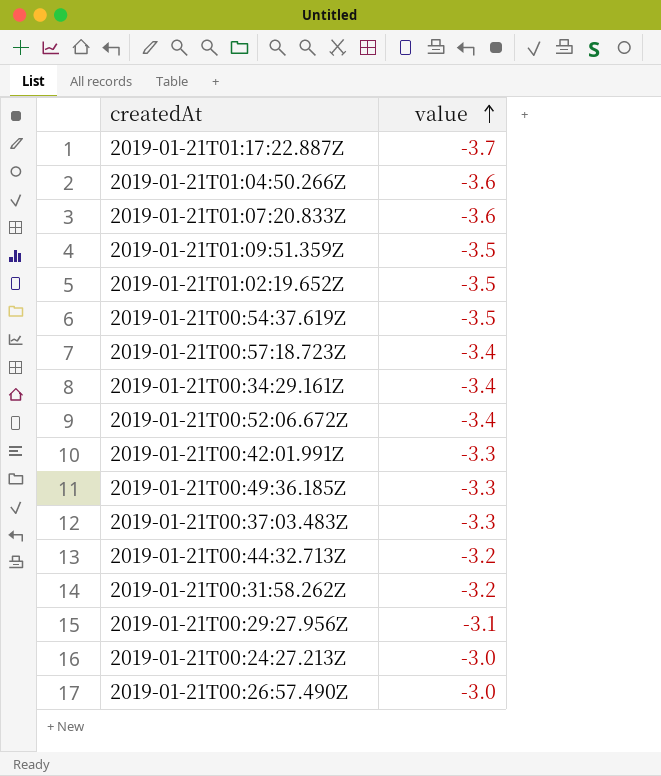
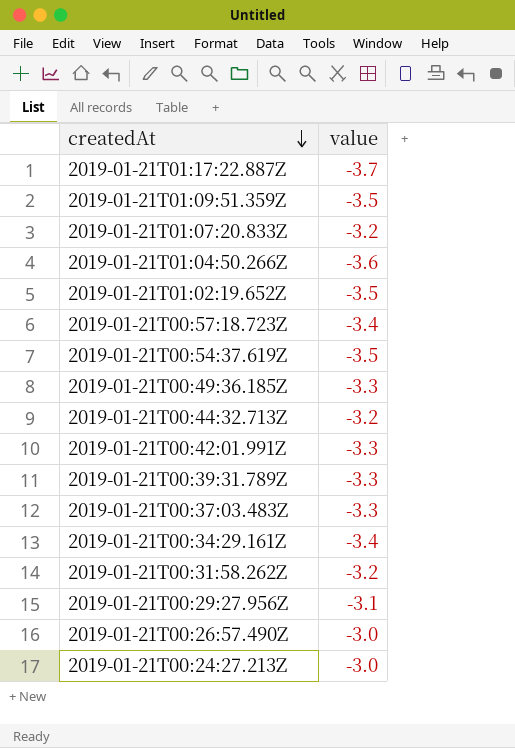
row order: value ascending -> createdAt descending
row 2019-01-21T00:52:06.672Z: -3.4 -> none
2019-01-21T01:07:20.833Z | value: -3.6 -> -3.2
row 2019-01-21T00:39:31.789Z: none -> -3.3

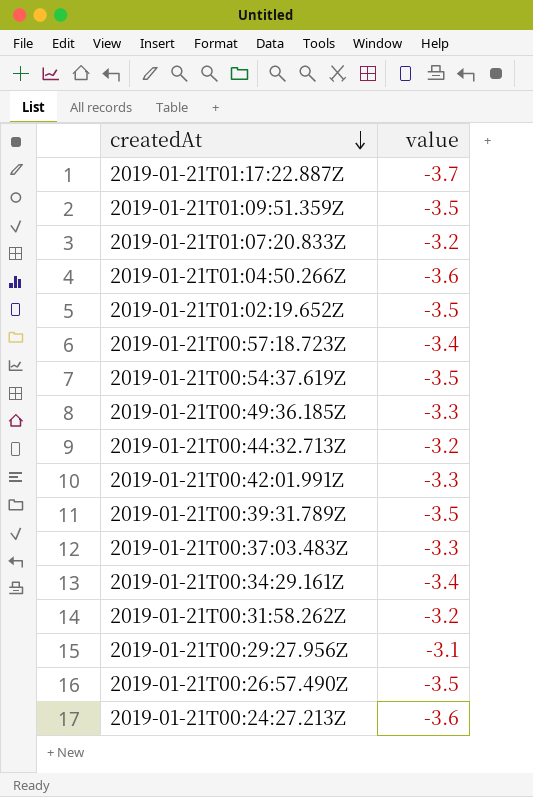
2019-01-21T00:39:31.789Z | value: -3.3 -> -3.5
2019-01-21T00:26:57.490Z | value: -3.0 -> -3.5
2019-01-21T00:24:27.213Z | value: -3.0 -> -3.6

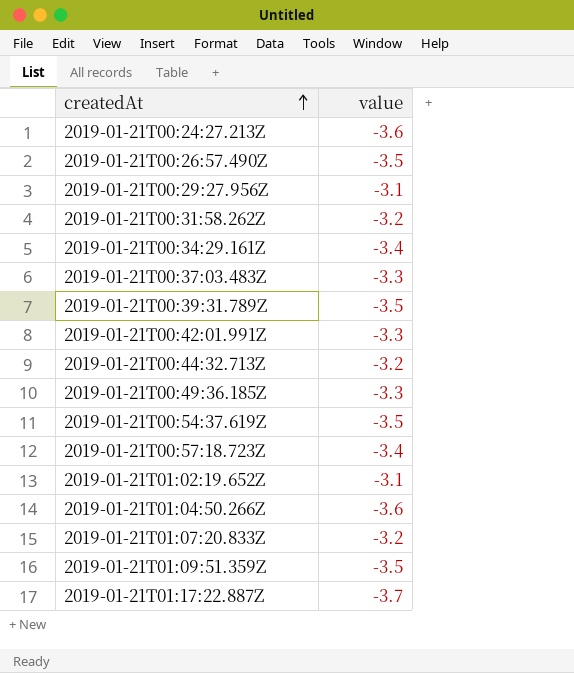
row order: createdAt descending -> createdAt ascending
2019-01-21T01:02:19.652Z | value: -3.5 -> -3.1

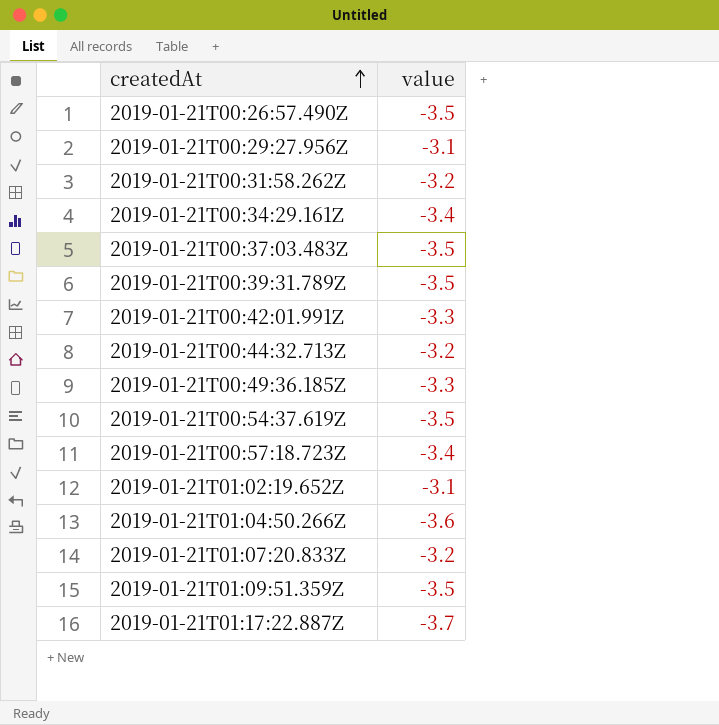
row 2019-01-21T00:24:27.213Z: -3.6 -> none
2019-01-21T00:37:03.483Z | value: -3.3 -> -3.5

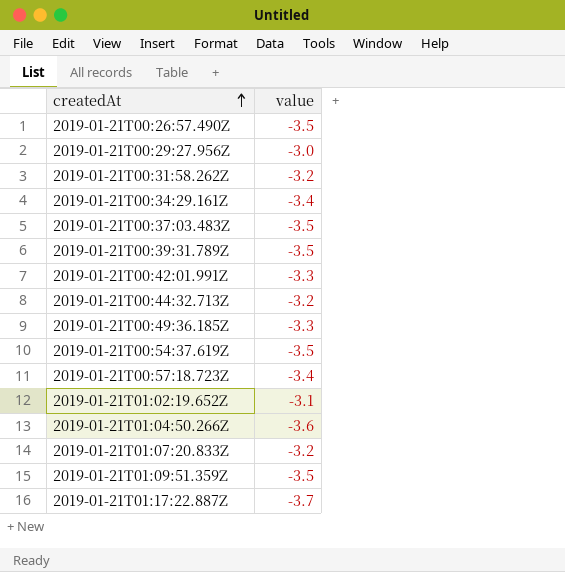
2019-01-21T00:29:27.956Z | value: -3.1 -> -3.0

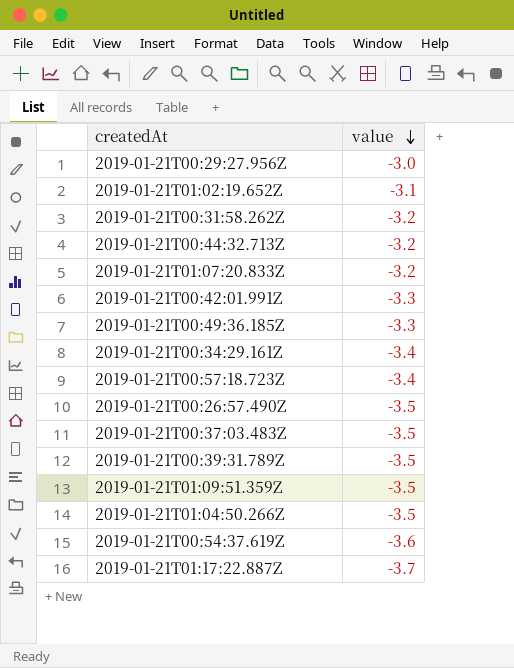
row order: createdAt ascending -> value descending
2019-01-21T01:04:50.266Z | value: -3.6 -> -3.5
2019-01-21T00:54:37.619Z | value: -3.5 -> -3.6

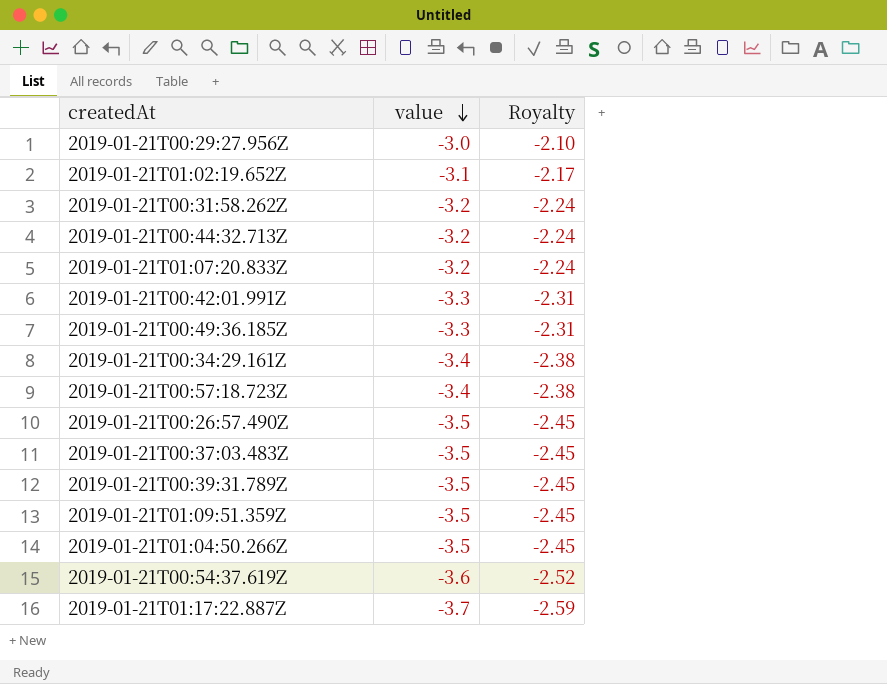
column Royalty | formula: none -> [value] * 0.7

